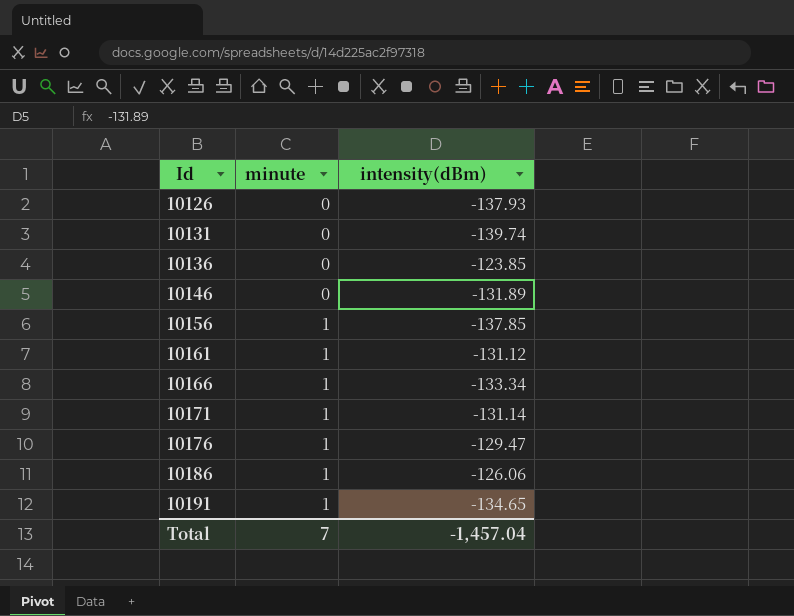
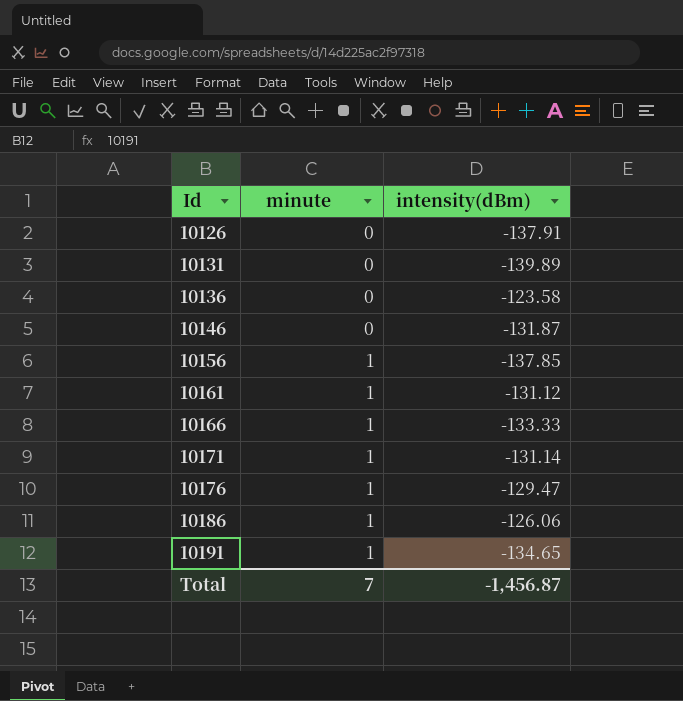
10126 | intensity(dBm): -137.93 -> -137.91
10131 | intensity(dBm): -139.74 -> -139.89
10136 | intensity(dBm): -123.85 -> -123.58
10146 | intensity(dBm): -131.89 -> -131.87
10166 | intensity(dBm): -133.34 -> -133.33
Total | intensity(dBm): -1,457.04 -> -1,456.87

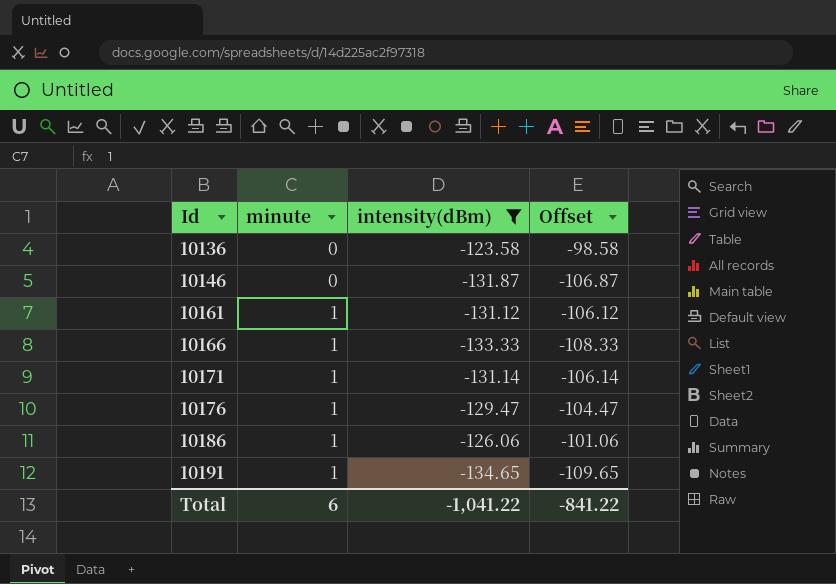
filter: none -> intensity(dBm) >= -134.65
column Offset | formula: none -> [intensity(dBm)] + 25
Total | minute: 7 -> 6
Total | intensity(dBm): -1,456.87 -> -1,041.22

